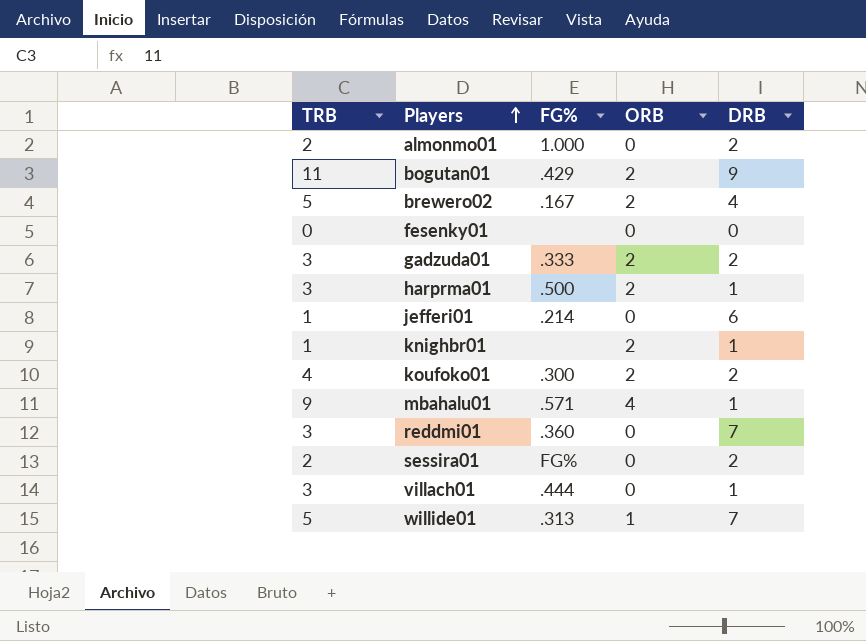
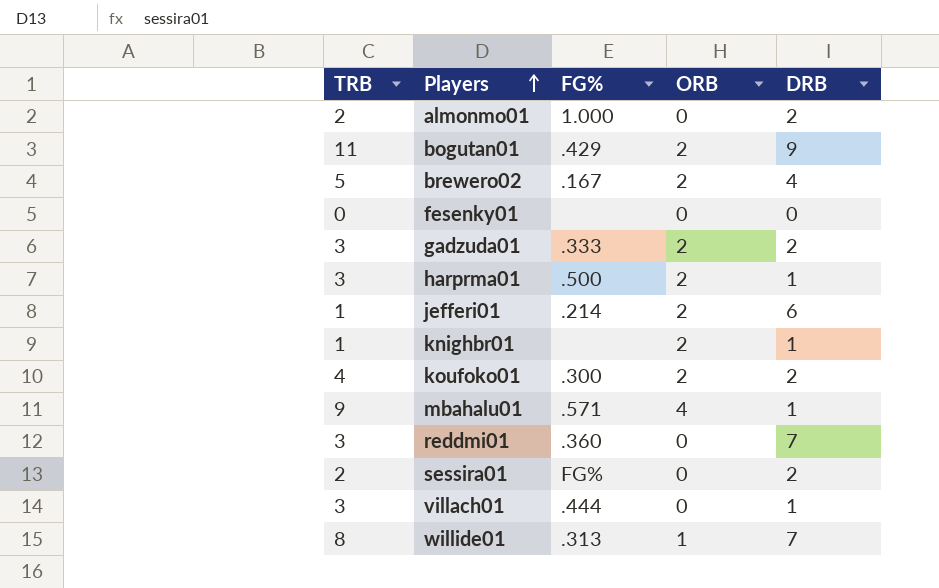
jefferi01 | ORB: 0 -> 2
willide01 | TRB: 5 -> 8

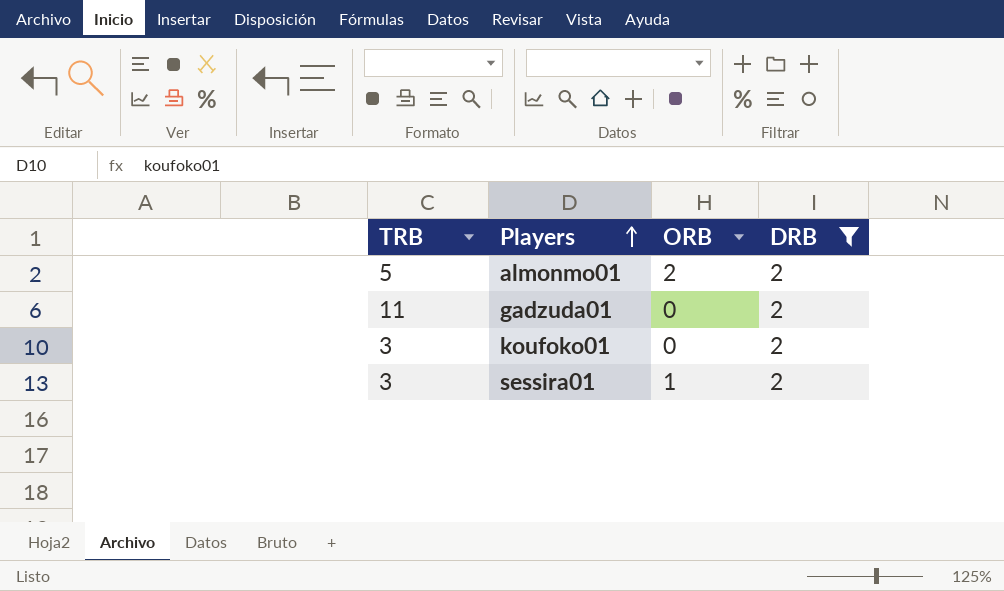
filter: none -> DRB = 2
column FG% | position: 3 -> none
almonmo01 | TRB: 2 -> 5
almonmo01 | ORB: 0 -> 2
gadzuda01 | TRB: 3 -> 11
gadzuda01 | ORB: 2 -> 0
koufoko01 | TRB: 4 -> 3
koufoko01 | ORB: 2 -> 0
sessira01 | TRB: 2 -> 3
sessira01 | ORB: 0 -> 1

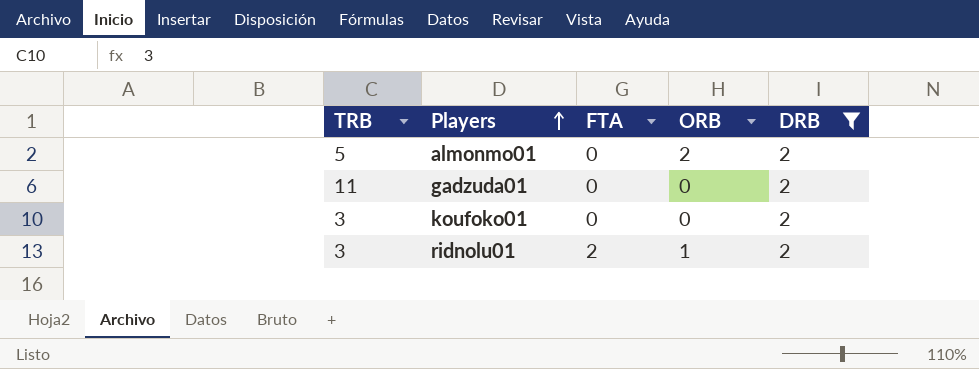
column FTA | position: none -> 3
row sessira01: 3 | 1 | 2 -> none
row ridnolu01: none -> 3 | 2 | 1 | 2

